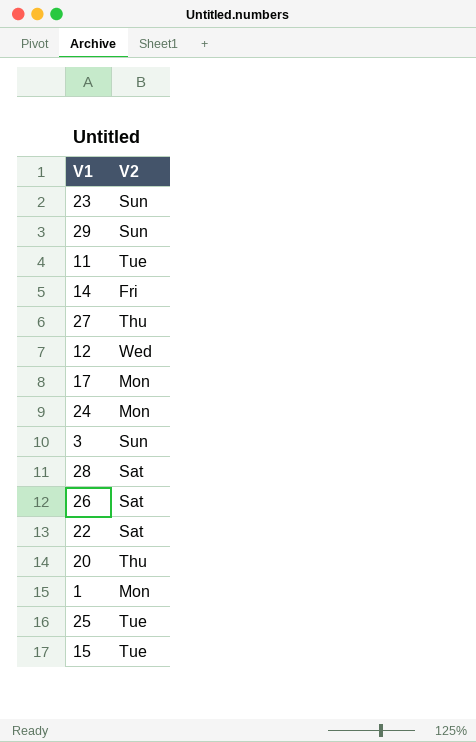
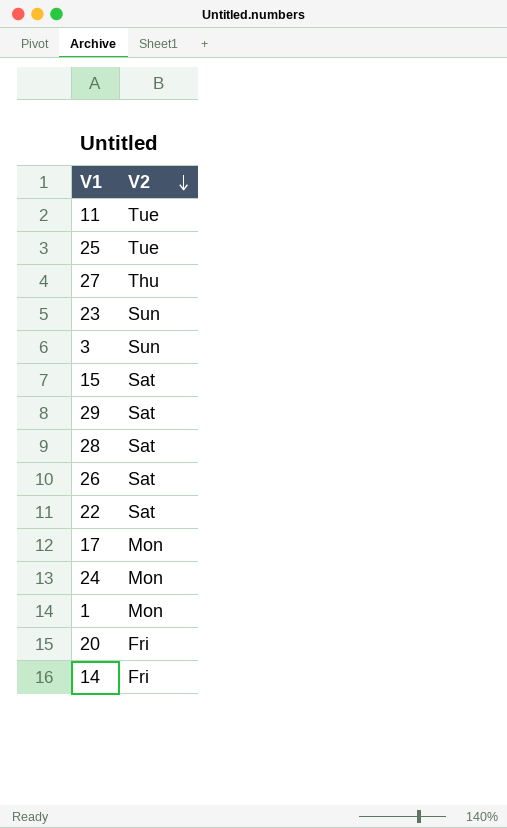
row order: none -> V2 descending
row 12: Wed -> none
15 | V2: Tue -> Sat
29 | V2: Sun -> Sat
20 | V2: Thu -> Fri

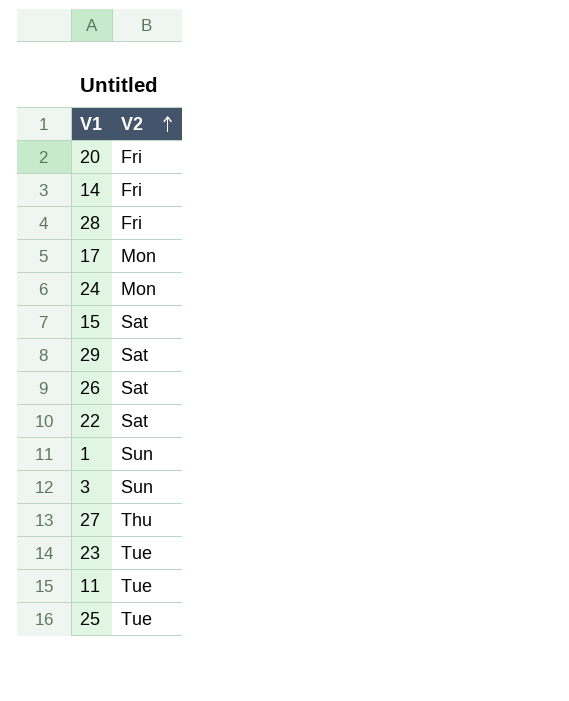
row order: V2 descending -> V2 ascending
28 | V2: Sat -> Fri
1 | V2: Mon -> Sun
23 | V2: Sun -> Tue

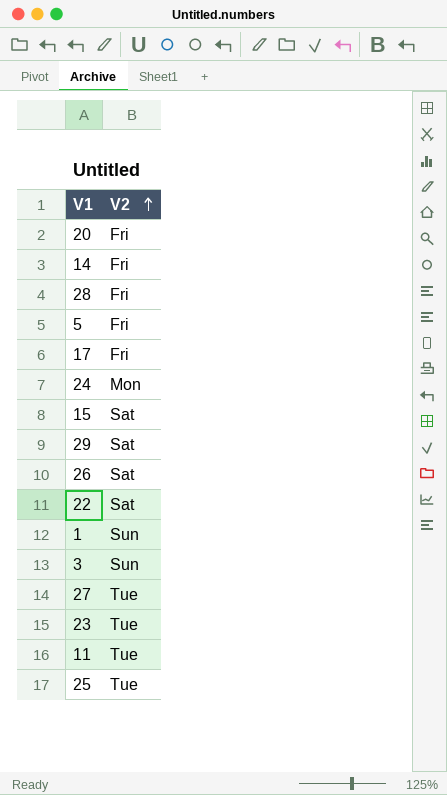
row 5: none -> Fri
17 | V2: Mon -> Fri
27 | V2: Thu -> Tue

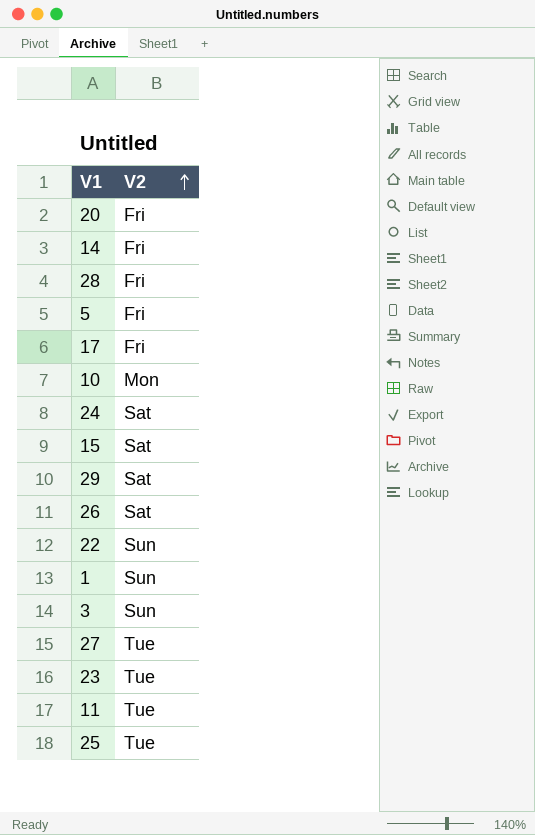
row 10: none -> Mon
24 | V2: Mon -> Sat
22 | V2: Sat -> Sun

